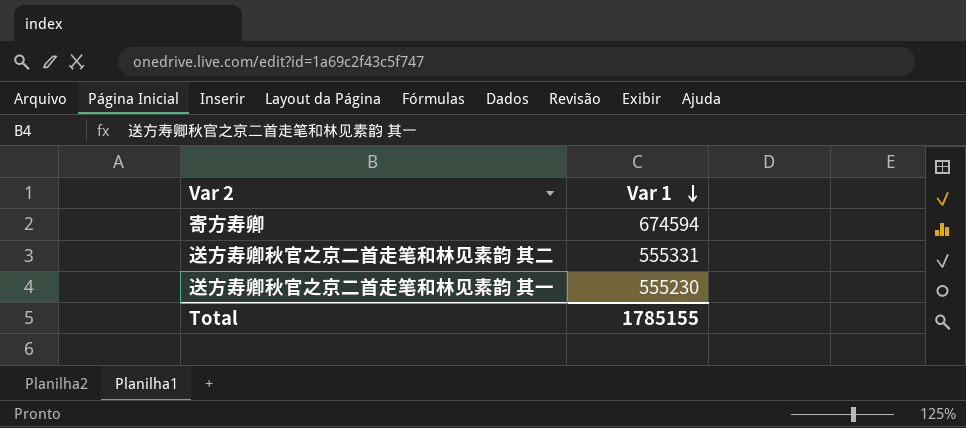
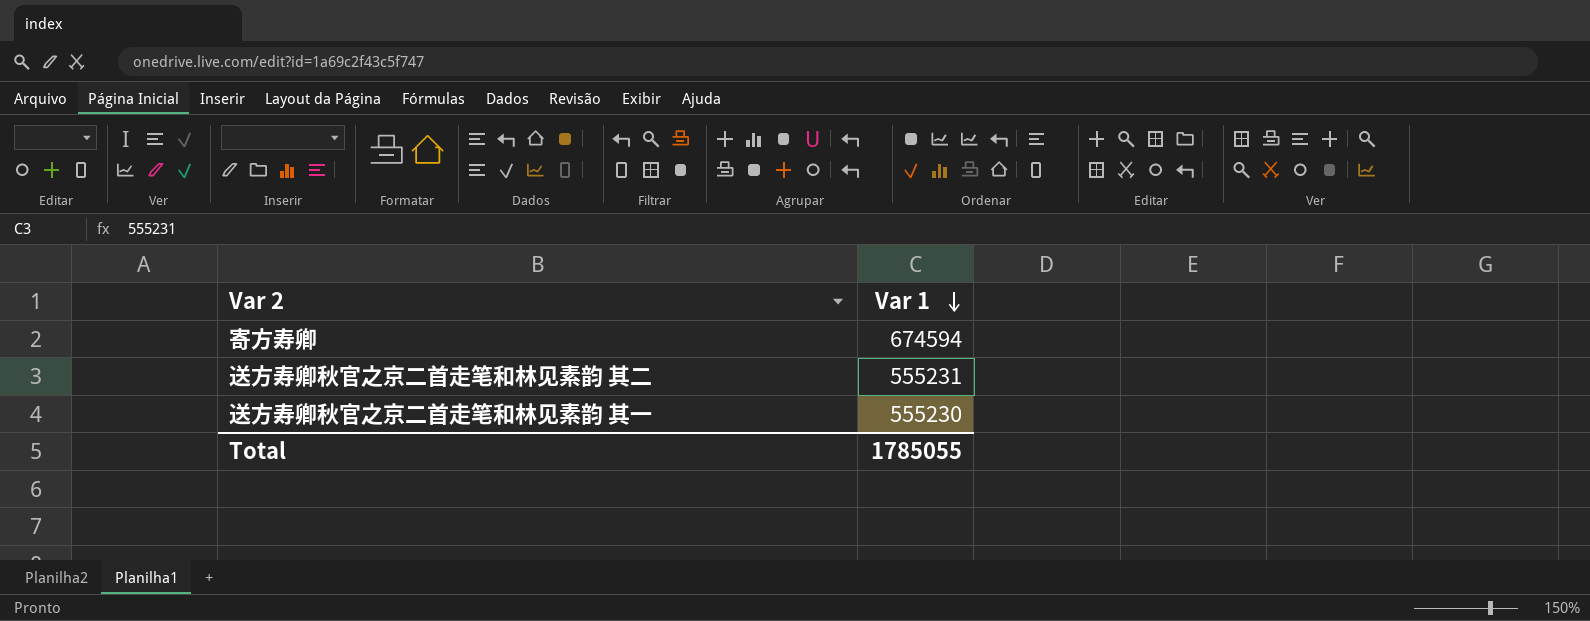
送方寿卿秋官之京二首走笔和林见素韵 其二 | Var 1: 555331 -> 555231
Total | Var 1: 1785155 -> 1785055

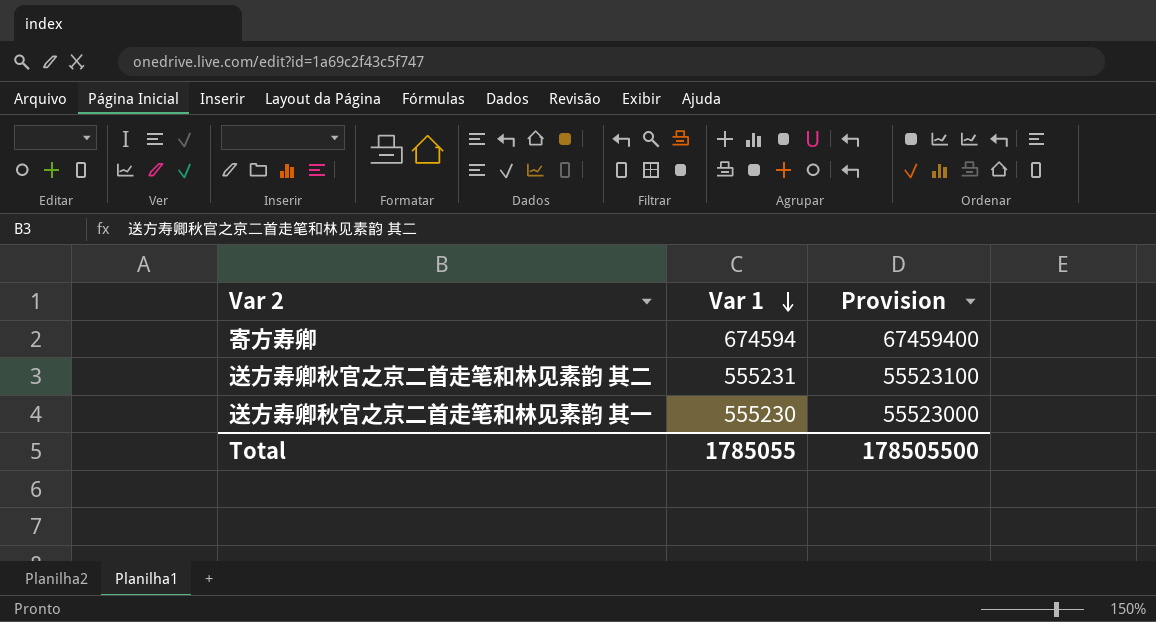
column Provision | formula: none -> [Var 1] * 100

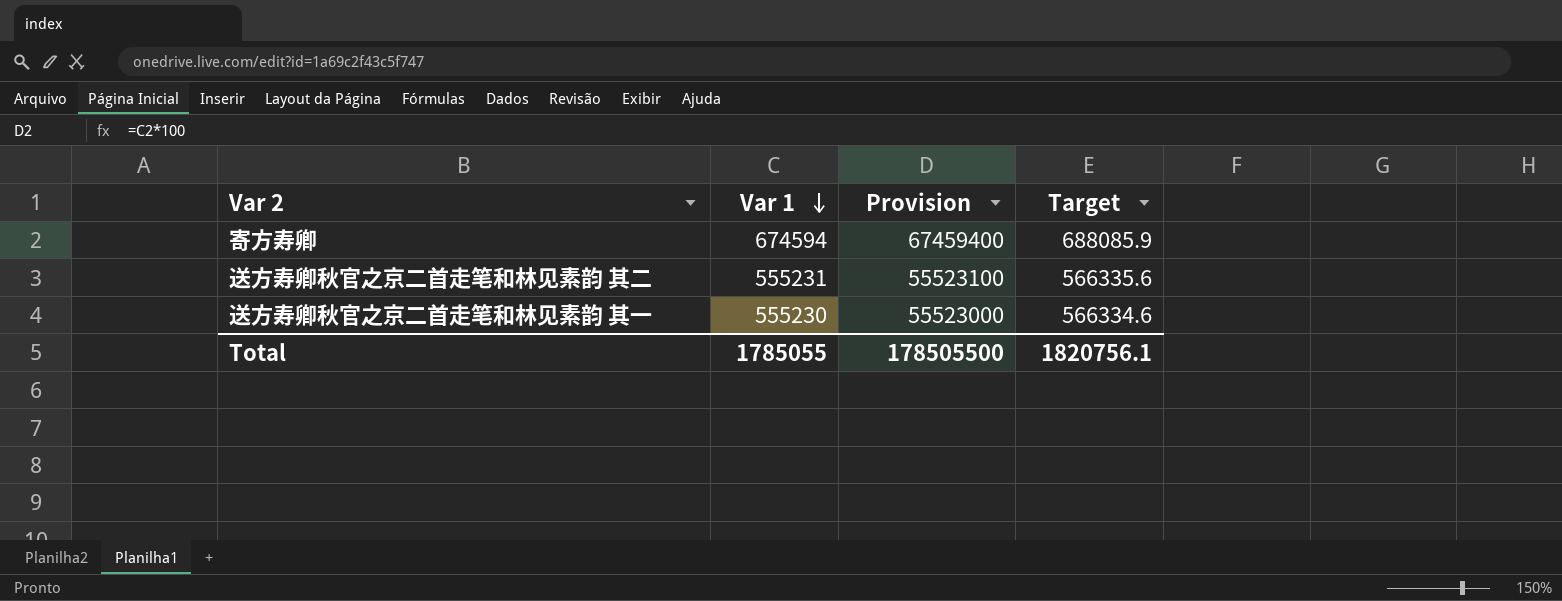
column Target | formula: none -> [Var 1] * 1.02

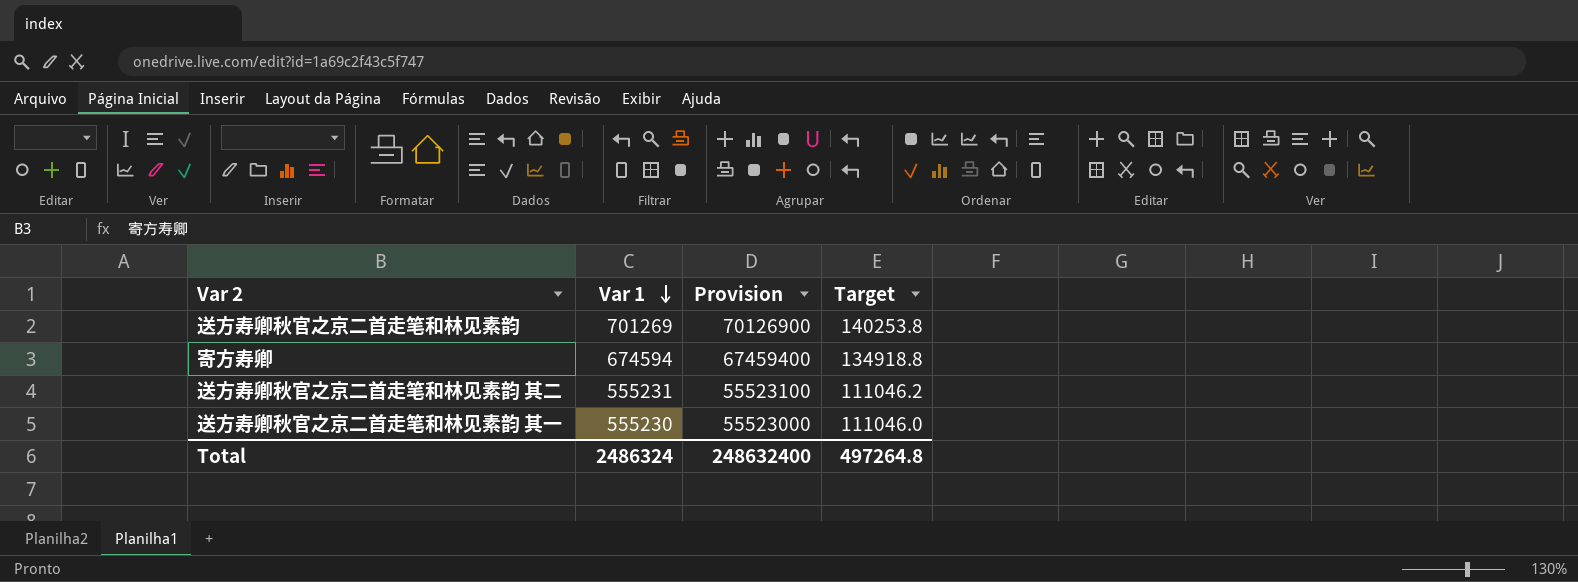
column Target | formula: [Var 1] * 1.02 -> [Var 1] * 0.2
row 送方寿卿秋官之京二首走笔和林见素韵: none -> 701269 | 70126900 | 140253.8
Total | Var 1: 1785055 -> 2486324
Total | Provision: 178505500 -> 248632400
Total | Target: 1820756.1 -> 497264.8

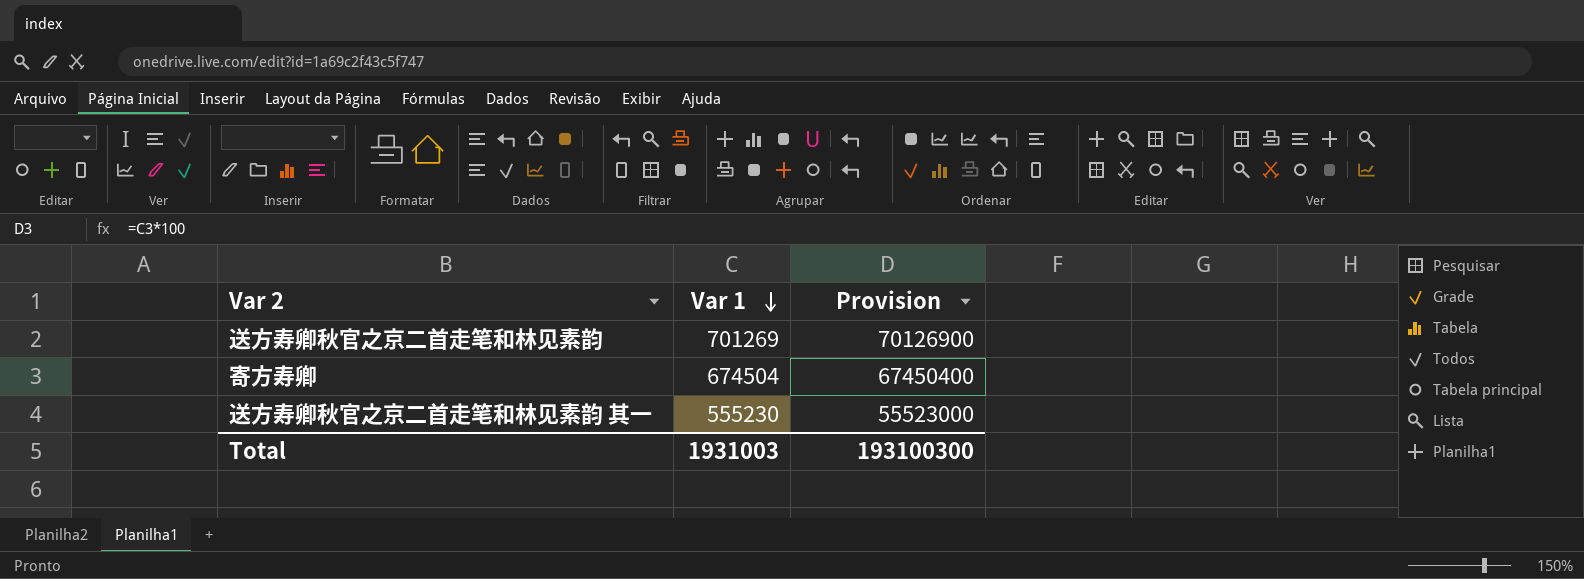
column Target | formula: [Var 1] * 0.2 -> none
row 送方寿卿秋官之京二首走笔和林见素韵 其二: 555231 | 55523100 | 111046.2 -> none
寄方寿卿 | Var 1: 674594 -> 674504
寄方寿卿 | Provision: 67459400 -> 67450400
Total | Var 1: 2486324 -> 1931003
Total | Provision: 248632400 -> 193100300

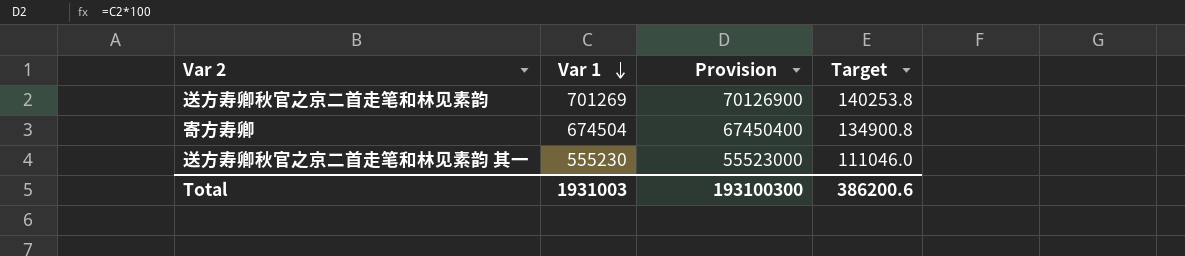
column Target | formula: none -> [Var 1] * 0.2

